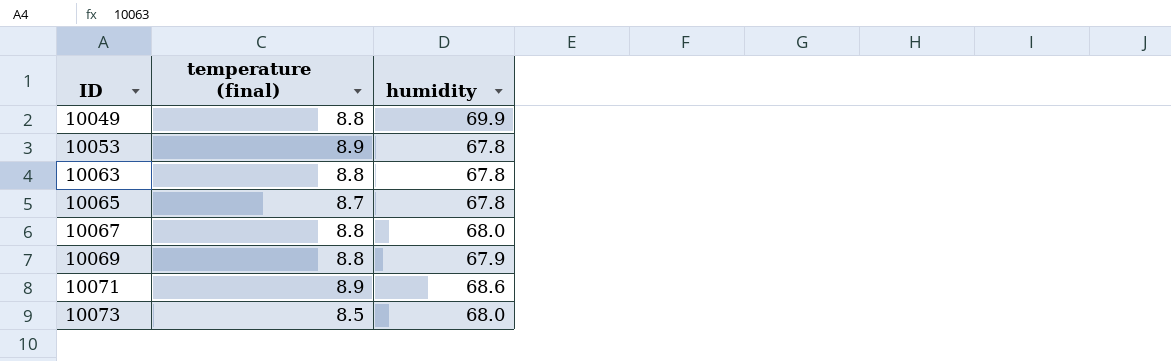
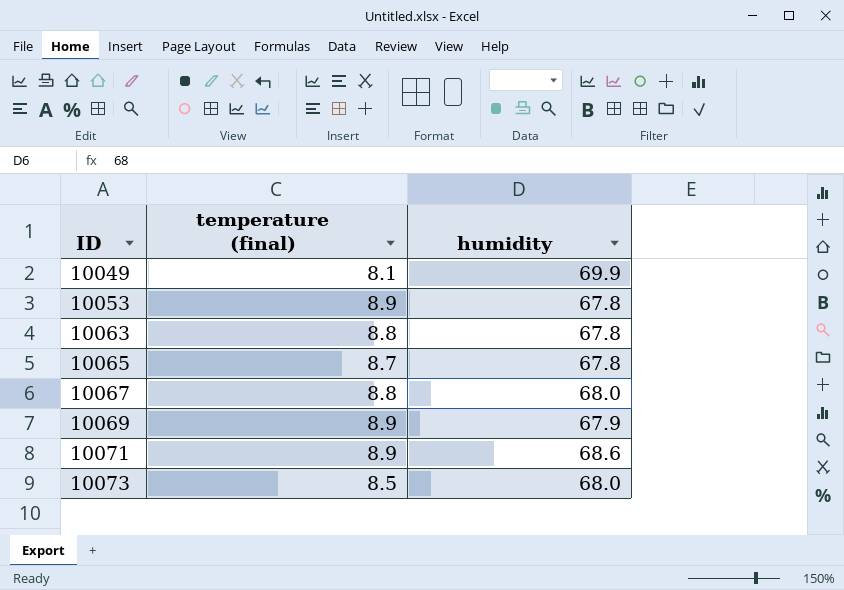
10049 | temperature (final): 8.8 -> 8.1
10069 | temperature (final): 8.8 -> 8.9

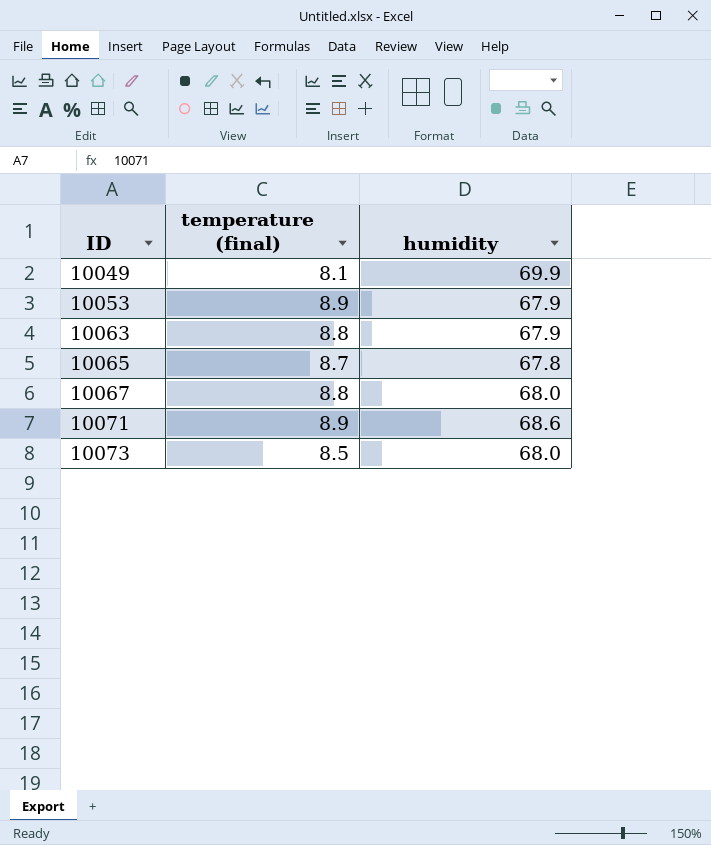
row 10069: 8.9 | 67.9 -> none
10053 | humidity: 67.8 -> 67.9
10063 | humidity: 67.8 -> 67.9

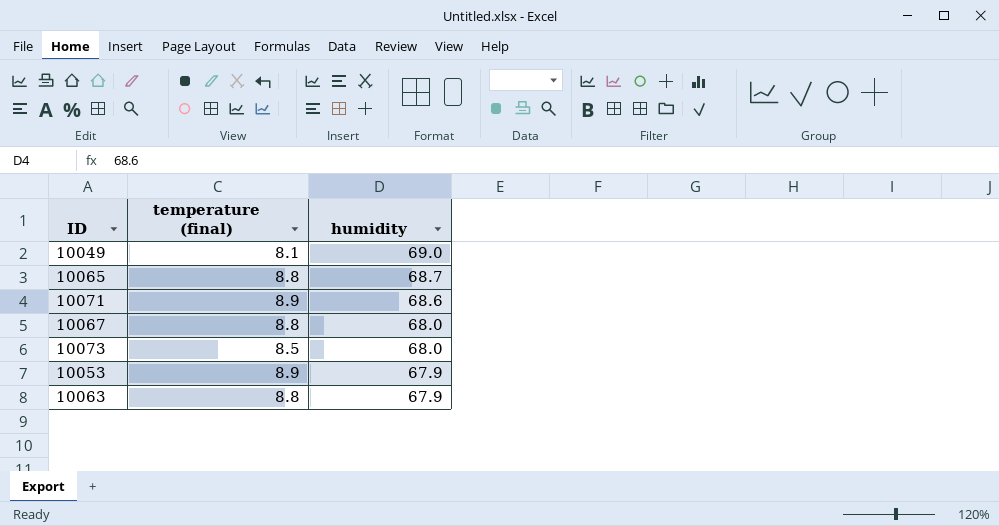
row order: ID ascending -> humidity descending
10049 | humidity: 69.9 -> 69.0
10065 | temperature (final): 8.7 -> 8.8
10065 | humidity: 67.8 -> 68.7

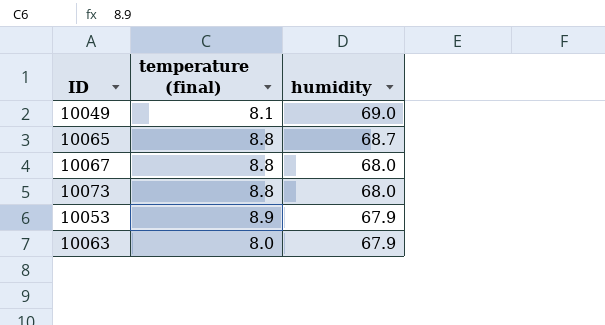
row 10071: 8.9 | 68.6 -> none
10073 | temperature (final): 8.5 -> 8.8
10063 | temperature (final): 8.8 -> 8.0

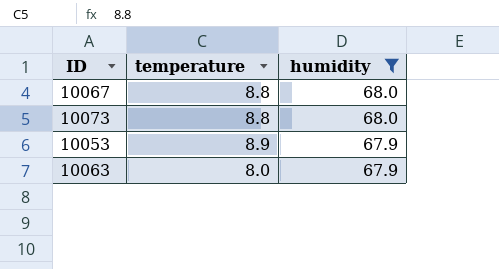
filter: none -> humidity <= 68.0
column name: temperature (final) -> temperature

